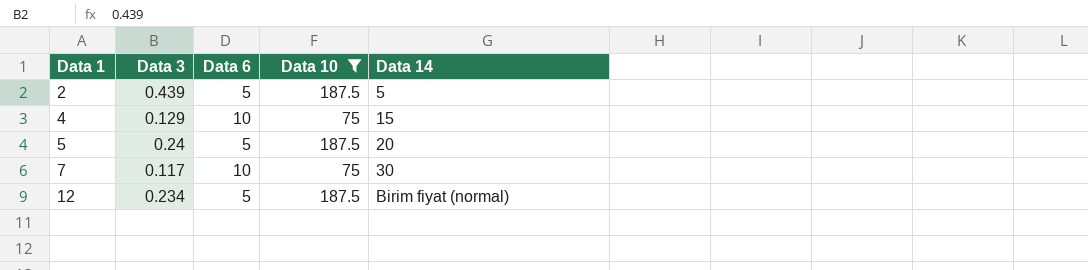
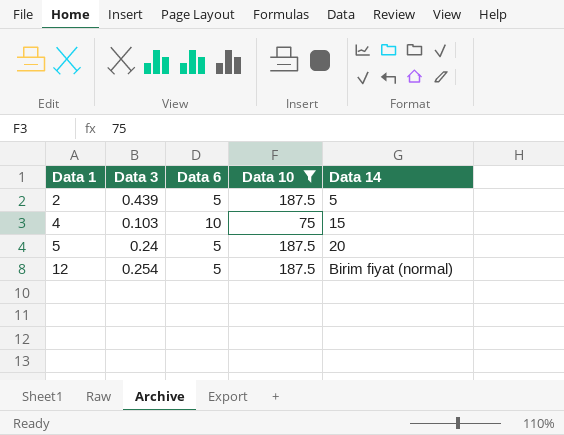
row 7: 0.117 | 10 | 75 | 30 -> none
4 | Data 3: 0.129 -> 0.103
12 | Data 3: 0.234 -> 0.254

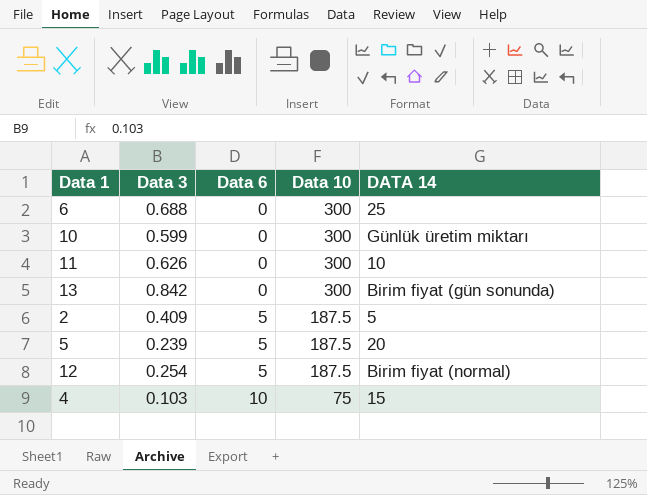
filter: Data 10 != 300 -> none
row order: Data 1 ascending -> Data 6 ascending
column name: Data 14 -> DATA 14
2 | Data 3: 0.439 -> 0.409
5 | Data 3: 0.24 -> 0.239

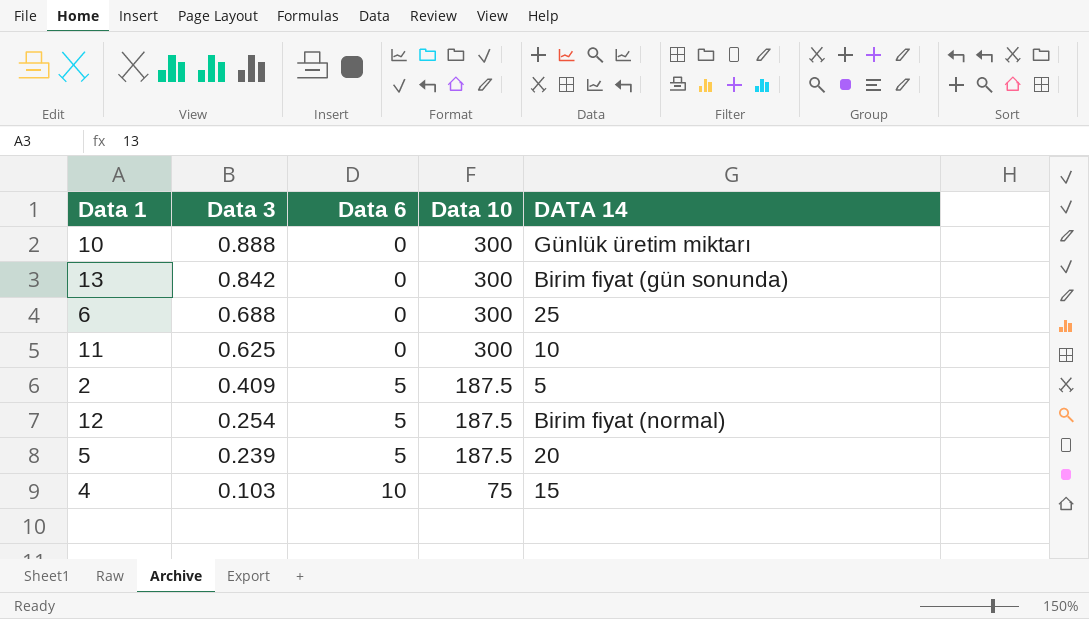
row order: Data 6 ascending -> Data 3 descending
10 | Data 3: 0.599 -> 0.888
11 | Data 3: 0.626 -> 0.625

